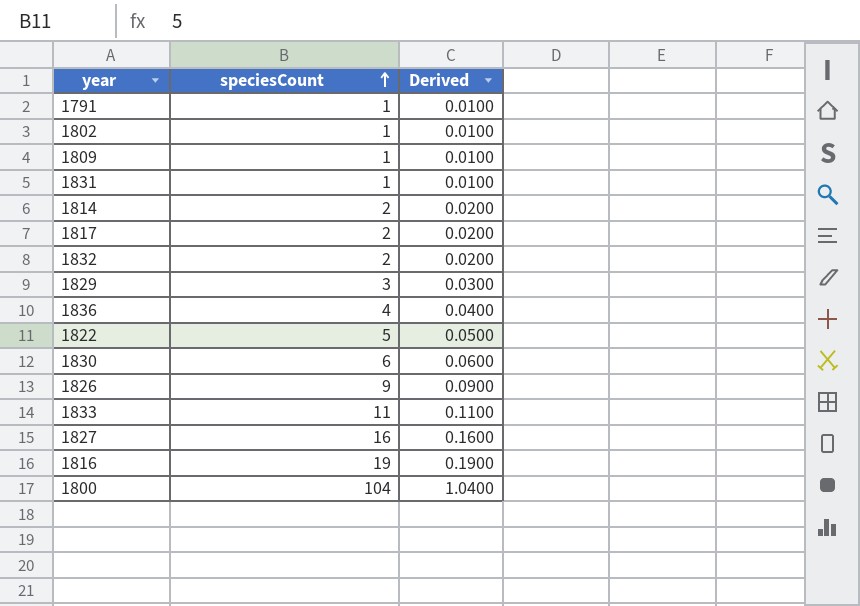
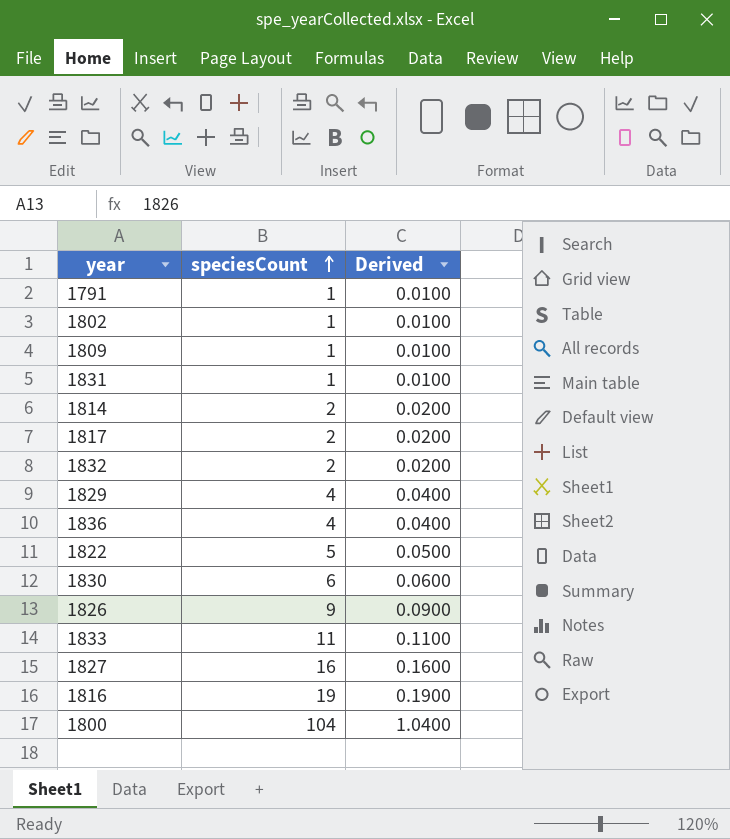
1829 | speciesCount: 3 -> 4
1829 | Derived: 0.0300 -> 0.0400

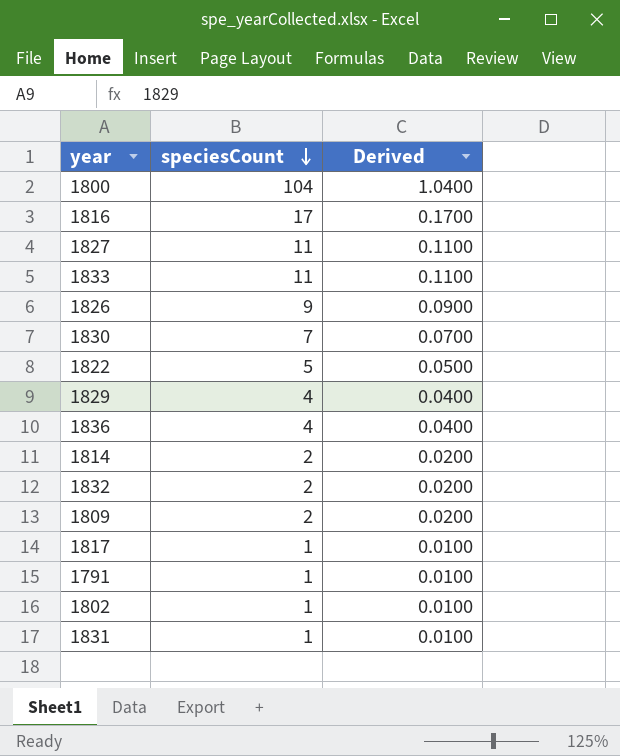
row order: speciesCount ascending -> speciesCount descending
1816 | speciesCount: 19 -> 17
1816 | Derived: 0.1900 -> 0.1700
1827 | speciesCount: 16 -> 11
1827 | Derived: 0.1600 -> 0.1100
1830 | speciesCount: 6 -> 7
1830 | Derived: 0.0600 -> 0.0700
1809 | speciesCount: 1 -> 2
1809 | Derived: 0.0100 -> 0.0200
1817 | speciesCount: 2 -> 1
1817 | Derived: 0.0200 -> 0.0100

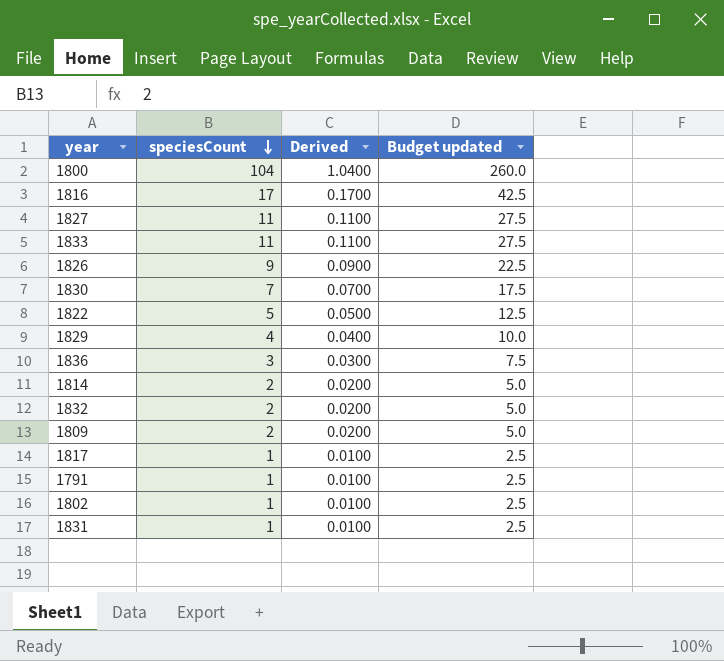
column Budget updated | formula: none -> [speciesCount] * 2.5
1836 | speciesCount: 4 -> 3
1836 | Derived: 0.0400 -> 0.0300

